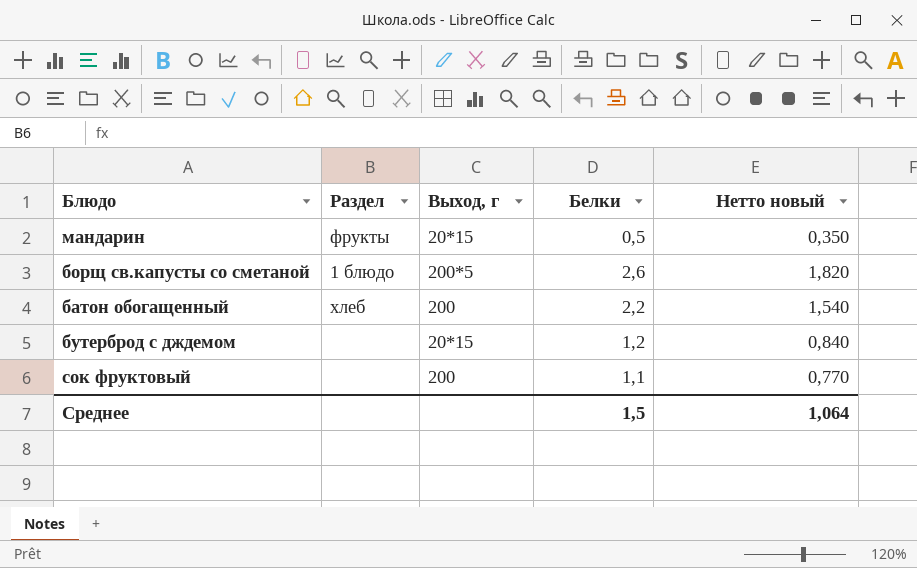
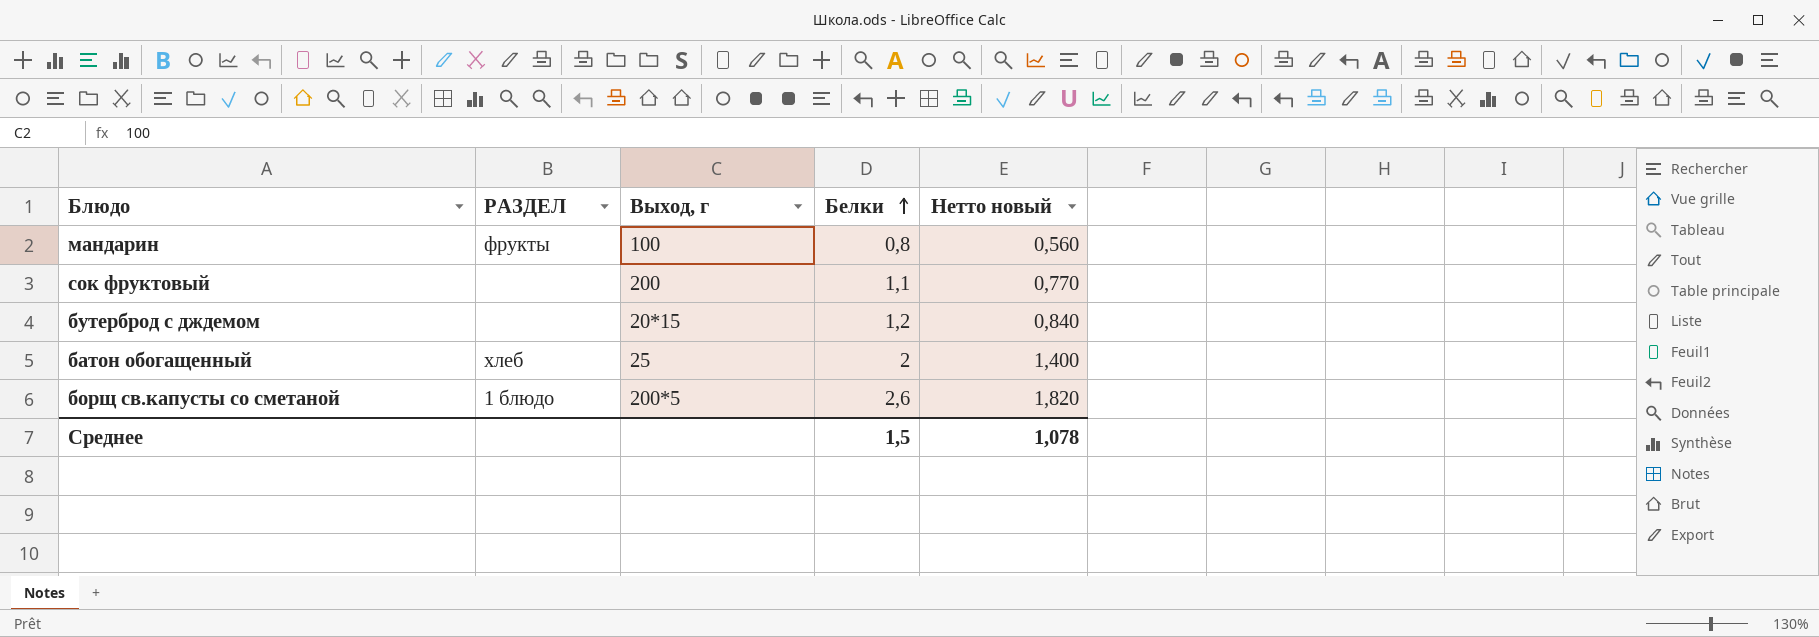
row order: none -> Белки ascending
column name: Раздел -> РАЗДЕЛ
мандарин | Выход, г: 20*15 -> 100
мандарин | Белки: 0,5 -> 0,8
мандарин | Нетто новый: 0,350 -> 0,560
батон обогащенный | Выход, г: 200 -> 25
батон обогащенный | Белки: 2,2 -> 2
батон обогащенный | Нетто новый: 1,540 -> 1,400
Среднее | Нетто новый: 1,064 -> 1,078

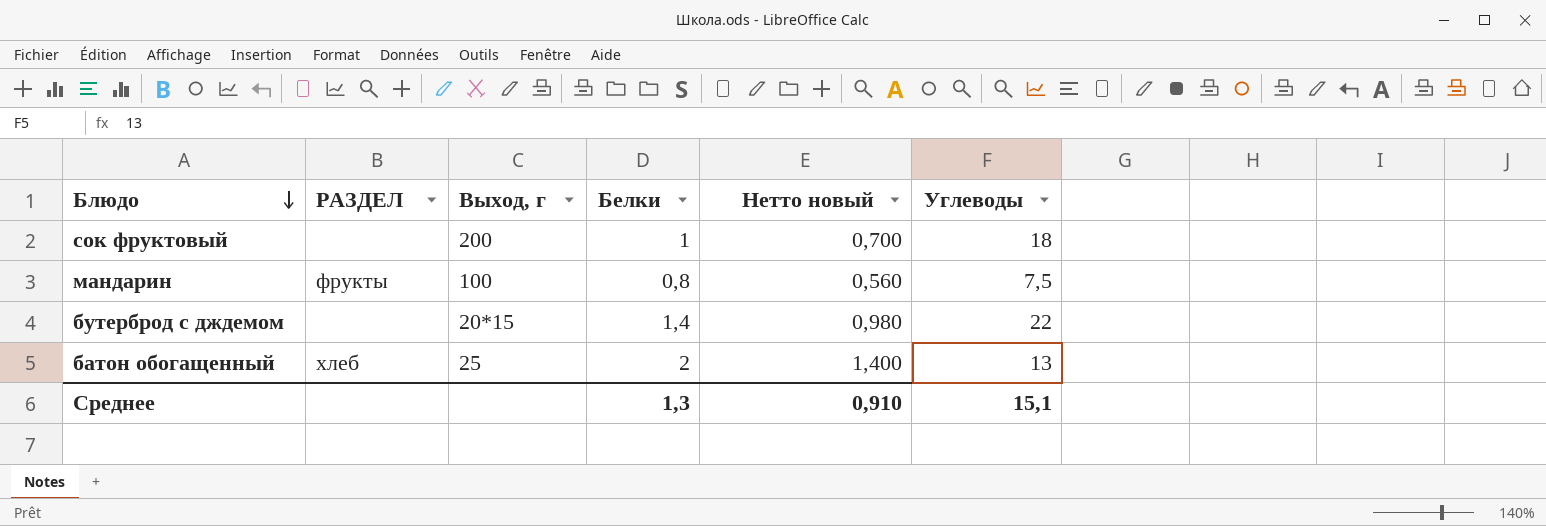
row order: Белки ascending -> Блюдо descending
column Углеводы | position: none -> 6
row борщ св.капусты со сметаной: 1 блюдо | 200*5 | 2,6 | 1,820 -> none
сок фруктовый | Белки: 1,1 -> 1
сок фруктовый | Нетто новый: 0,770 -> 0,700
бутерброд с дждемом | Белки: 1,2 -> 1,4
бутерброд с дждемом | Нетто новый: 0,840 -> 0,980
Среднее | Белки: 1,5 -> 1,3
Среднее | Нетто новый: 1,078 -> 0,910

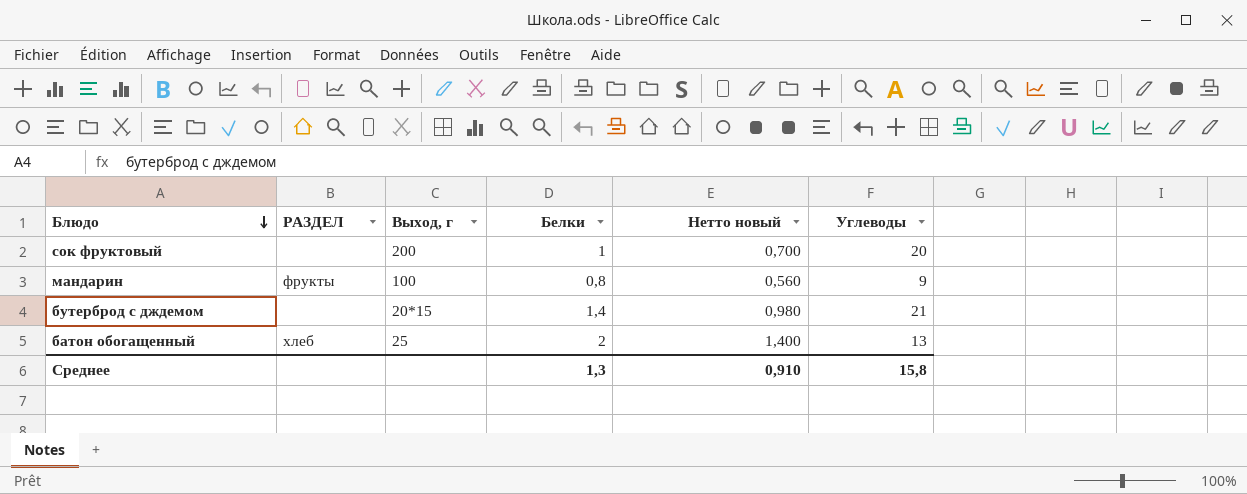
сок фруктовый | Углеводы: 18 -> 20
мандарин | Углеводы: 7,5 -> 9
бутерброд с дждемом | Углеводы: 22 -> 21
Среднее | Углеводы: 15,1 -> 15,8

